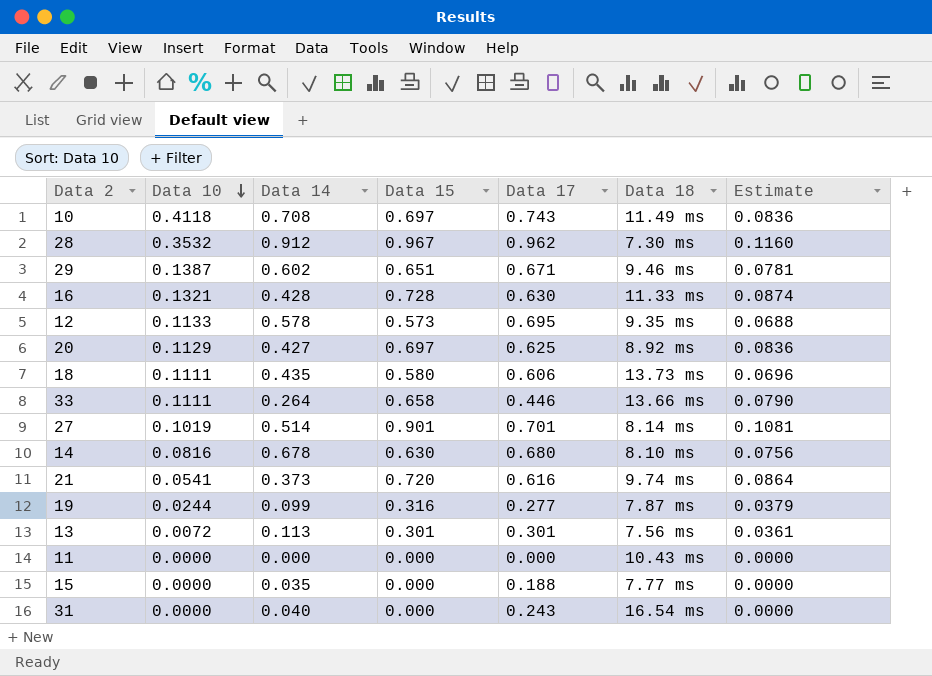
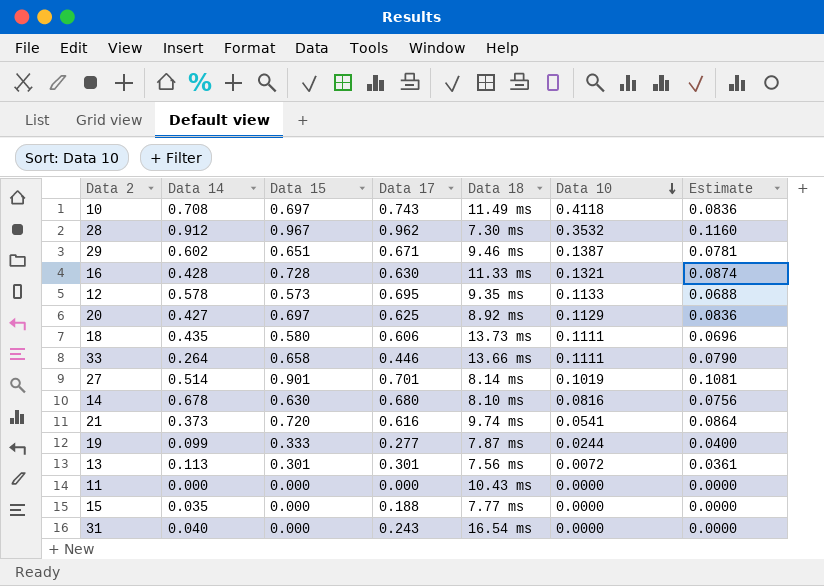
column Data 10 | position: 2 -> 6
19 | Data 15: 0.316 -> 0.333
19 | Estimate: 0.0379 -> 0.0400

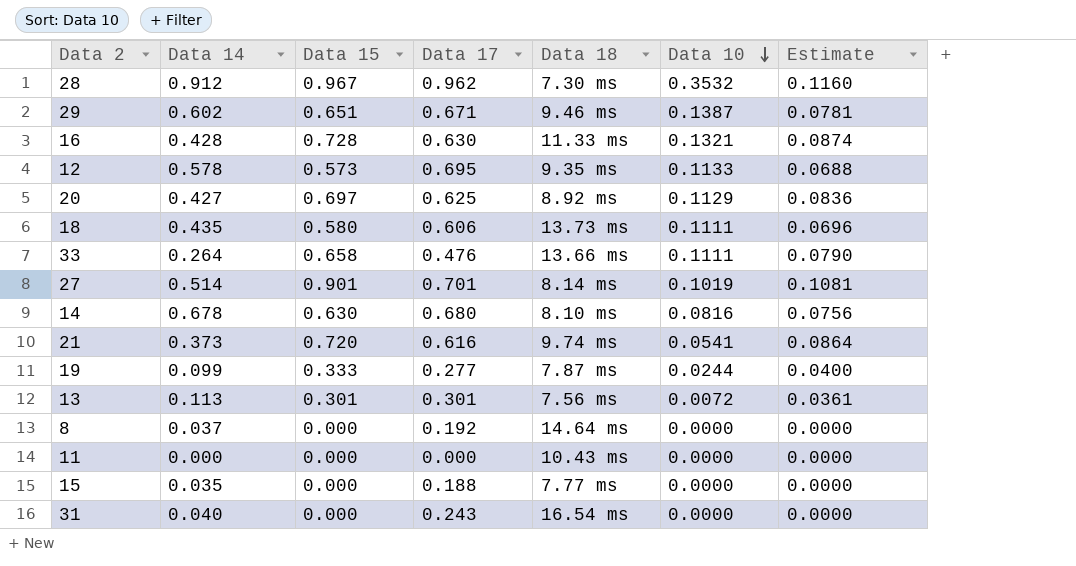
row 10: 0.708 | 0.697 | 0.743 | 11.49 ms | 0.4118 | 0.0836 -> none
33 | Data 17: 0.446 -> 0.476
row 8: none -> 0.037 | 0.000 | 0.192 | 14.64 ms | 0.0000 | 0.0000

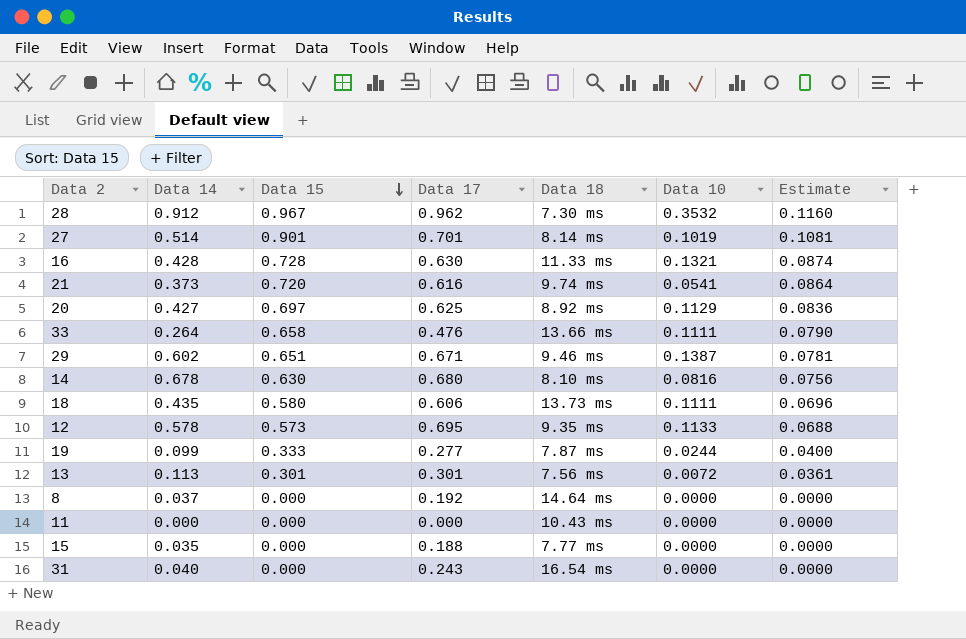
row order: Data 10 descending -> Data 15 descending

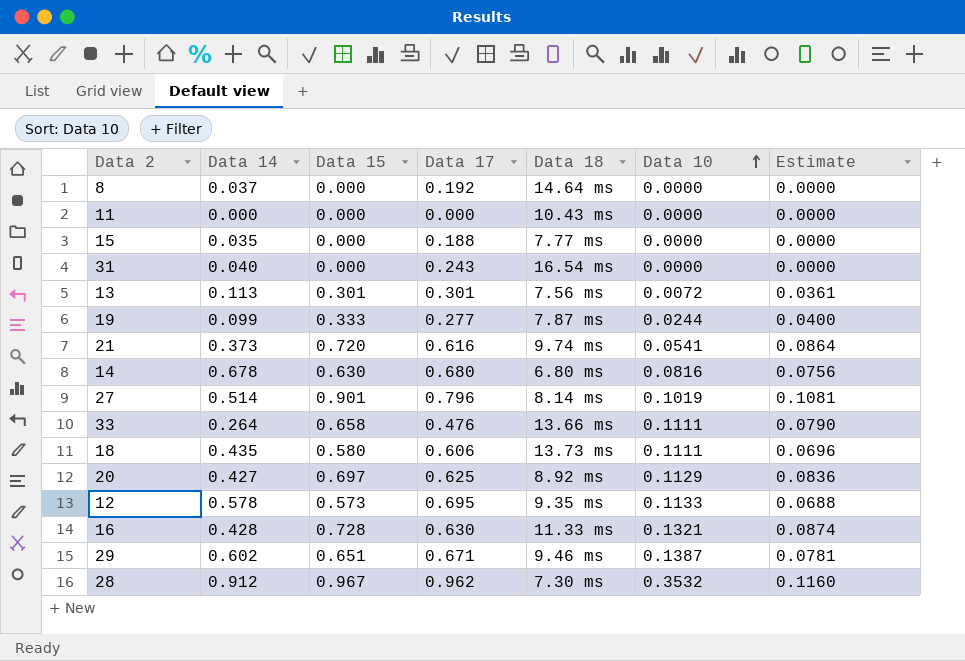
row order: Data 15 descending -> Data 10 ascending
14 | Data 18: 8.10 ms -> 6.80 ms
27 | Data 17: 0.701 -> 0.796

